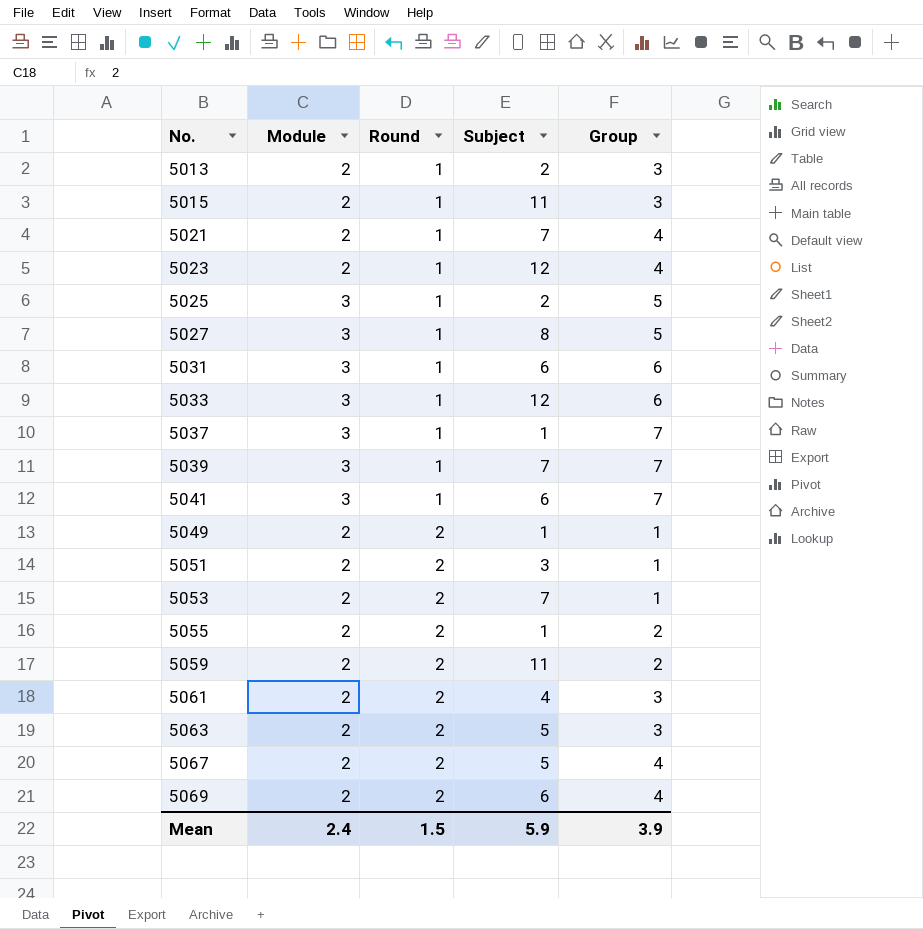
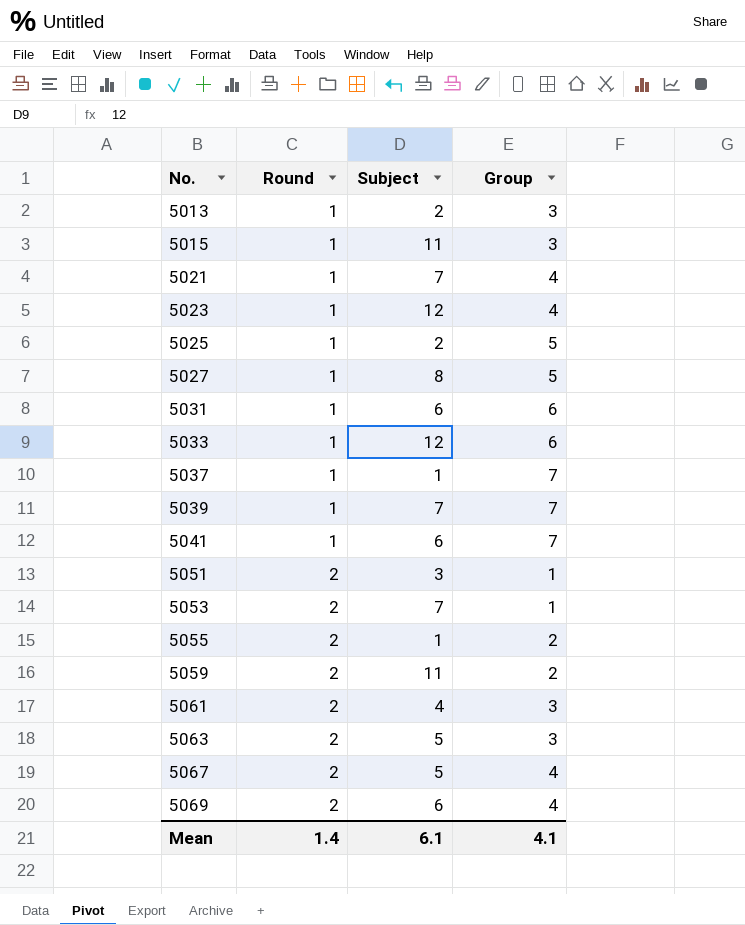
column Module | position: 2 -> none
row 5049: 2 | 2 | 1 | 1 -> none
Mean | Round: 1.5 -> 1.4
Mean | Subject: 5.9 -> 6.1
Mean | Group: 3.9 -> 4.1

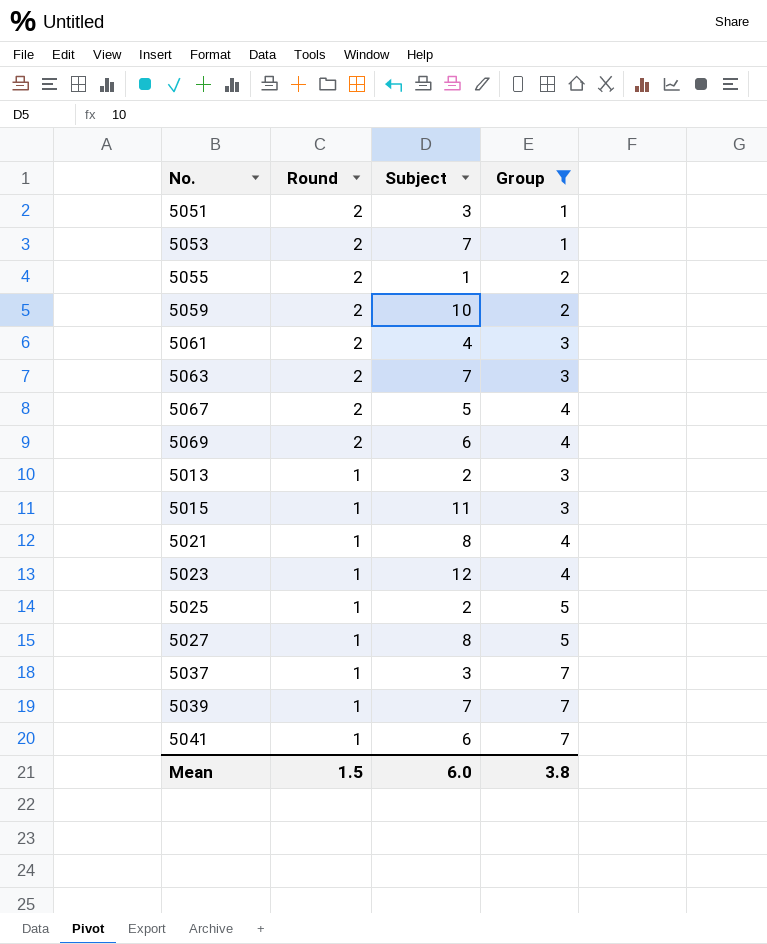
filter: none -> Group != 6
row order: No. ascending -> Round descending
5059 | Subject: 11 -> 10
5063 | Subject: 5 -> 7
5021 | Subject: 7 -> 8
5037 | Subject: 1 -> 3
Mean | Round: 1.4 -> 1.5
Mean | Subject: 6.1 -> 6.0
Mean | Group: 4.1 -> 3.8

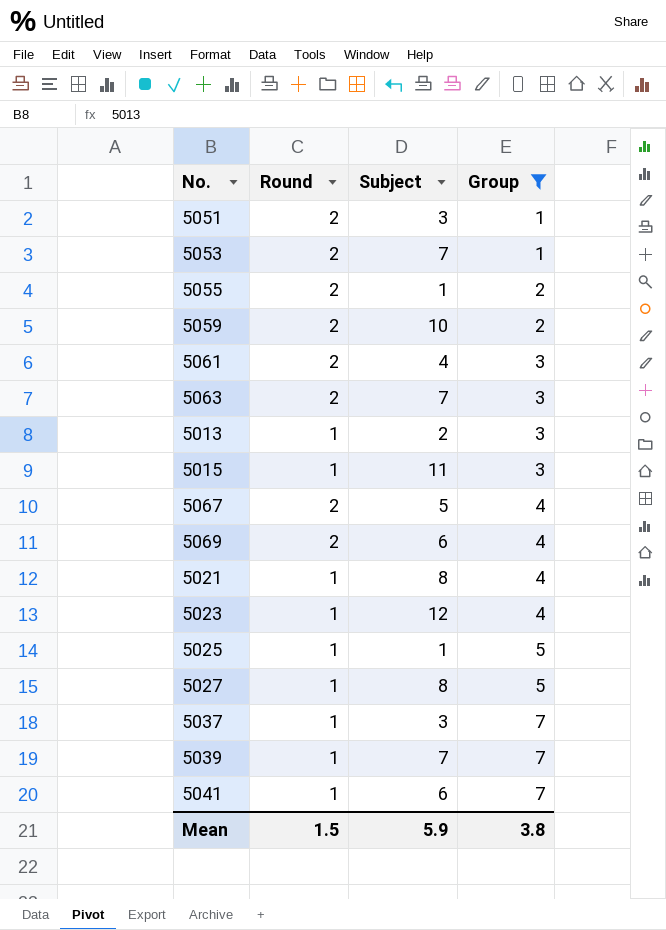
row order: Round descending -> Group ascending
5025 | Subject: 2 -> 1
Mean | Subject: 6.0 -> 5.9

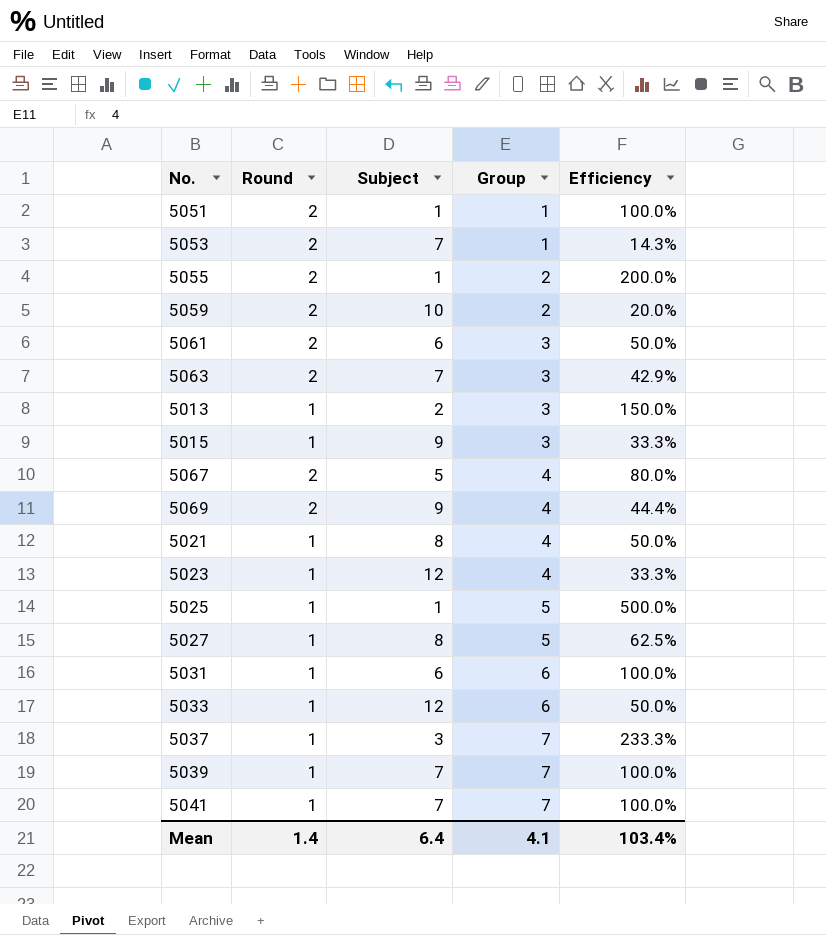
filter: Group != 6 -> none
column Efficiency | formula: none -> [Group] / [Subject]
5051 | Subject: 3 -> 1
5061 | Subject: 4 -> 6
5015 | Subject: 11 -> 9
5069 | Subject: 6 -> 9
5041 | Subject: 6 -> 7
Mean | Round: 1.5 -> 1.4
Mean | Subject: 5.9 -> 6.4
Mean | Group: 3.8 -> 4.1

